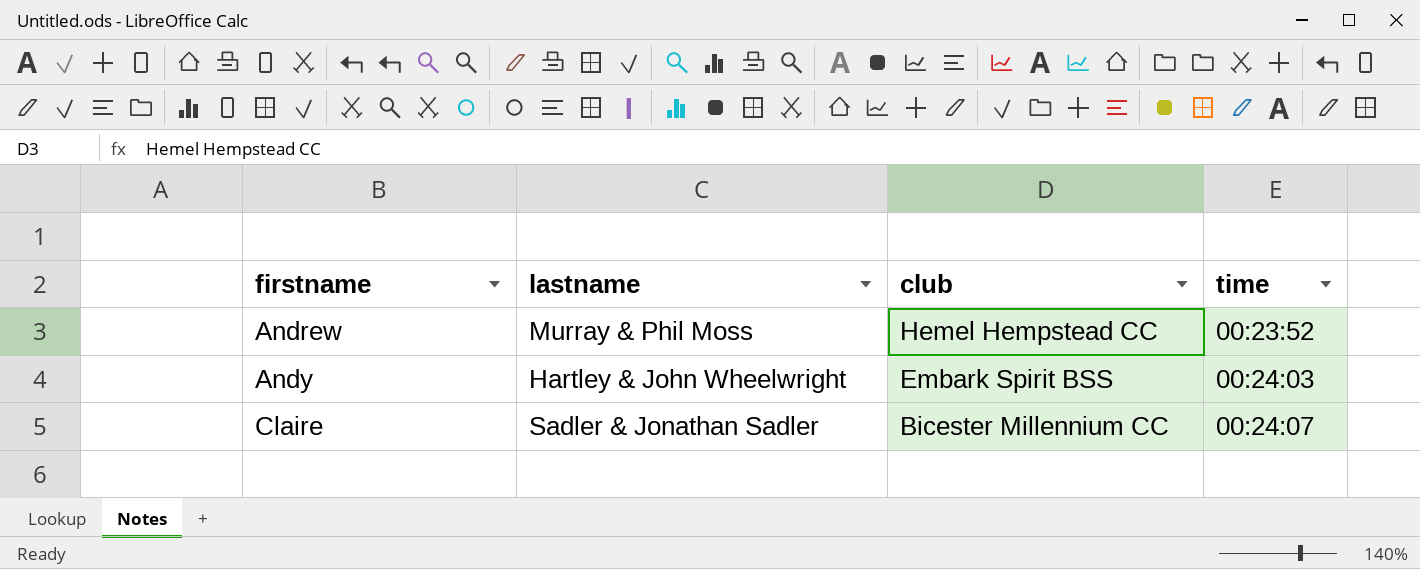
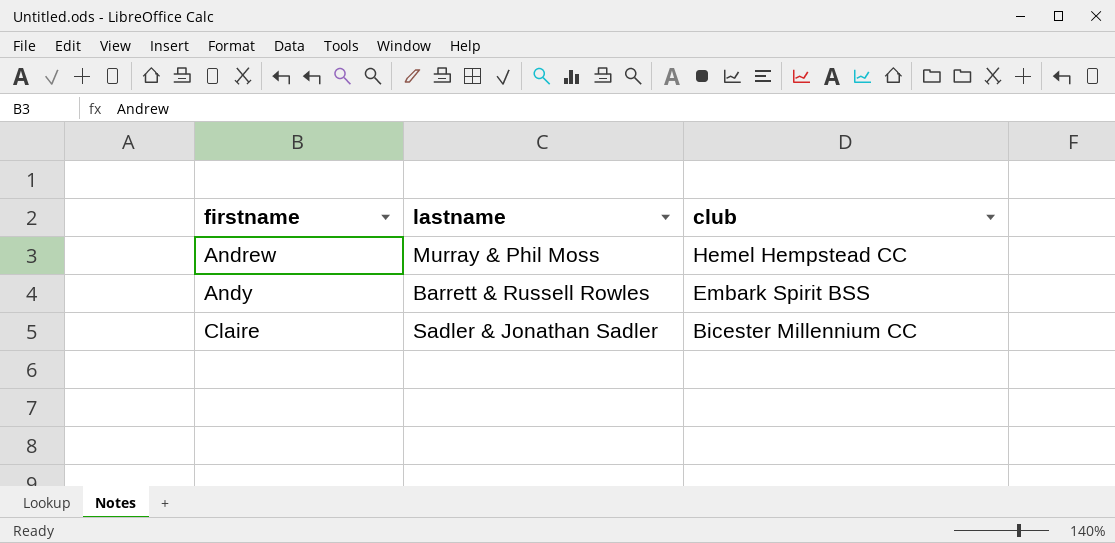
column time | position: 4 -> none
Andy | lastname: Hartley & John Wheelwright -> Barrett & Russell Rowles

